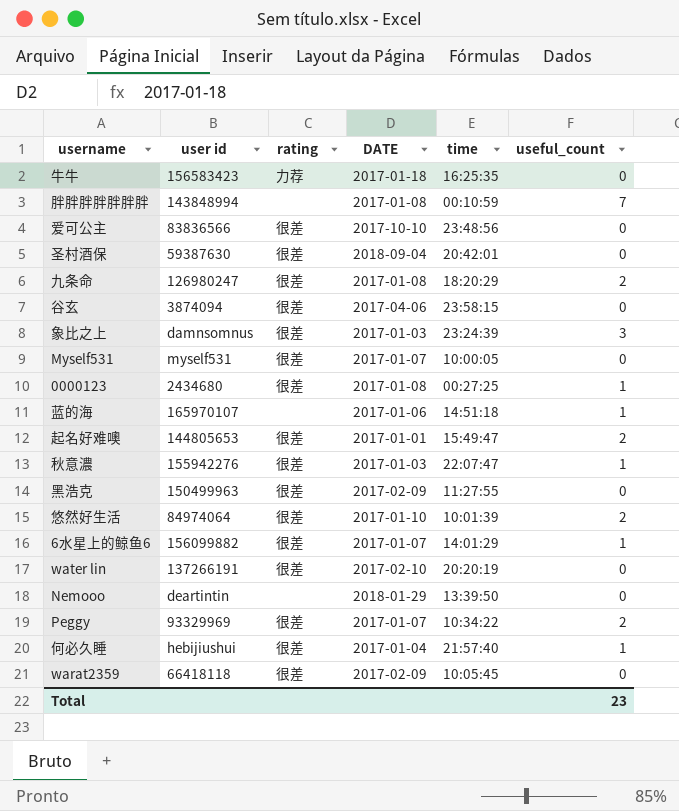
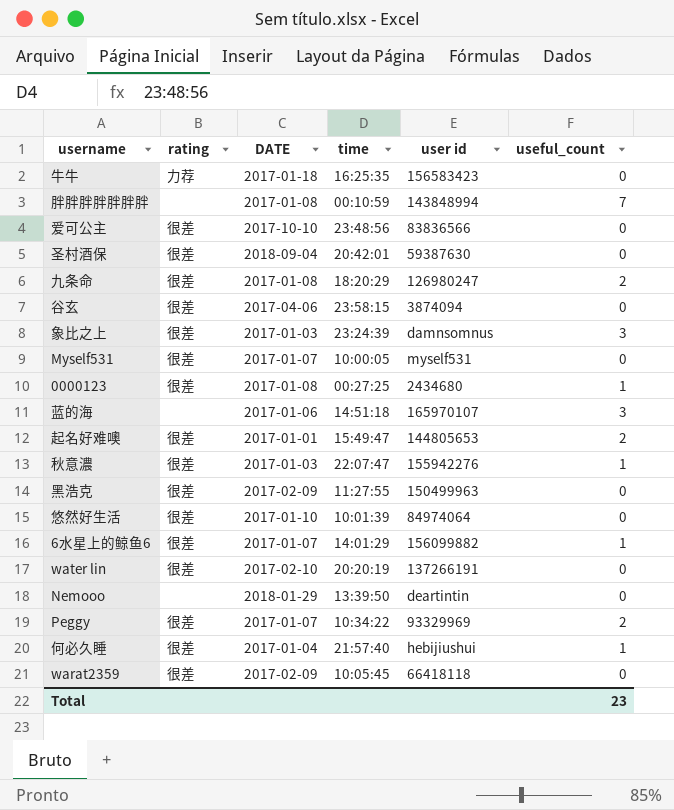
column user id | position: 2 -> 5
蓝的海 | useful_count: 1 -> 3
悠然好生活 | useful_count: 2 -> 0

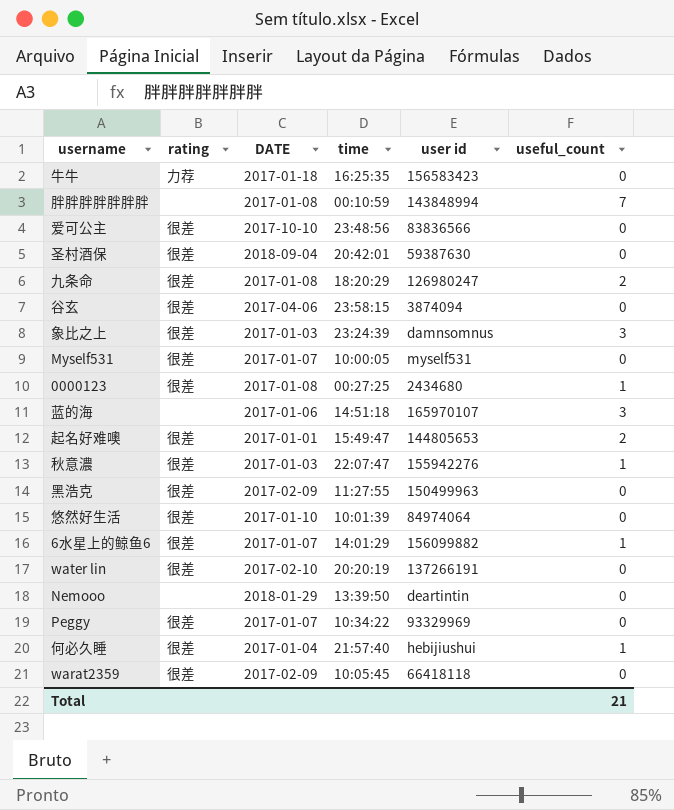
Peggy | useful_count: 2 -> 0
Total | useful_count: 23 -> 21

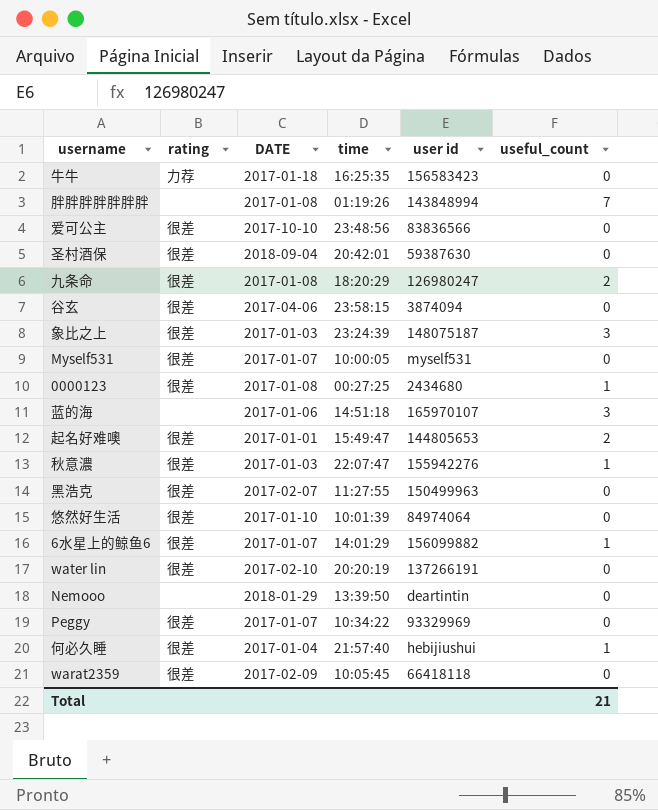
胖胖胖胖胖胖胖 | time: 00:10:59 -> 01:19:26
象比之上 | user id: damnsomnus -> 148075187
黑浩克 | DATE: 2017-02-09 -> 2017-02-07

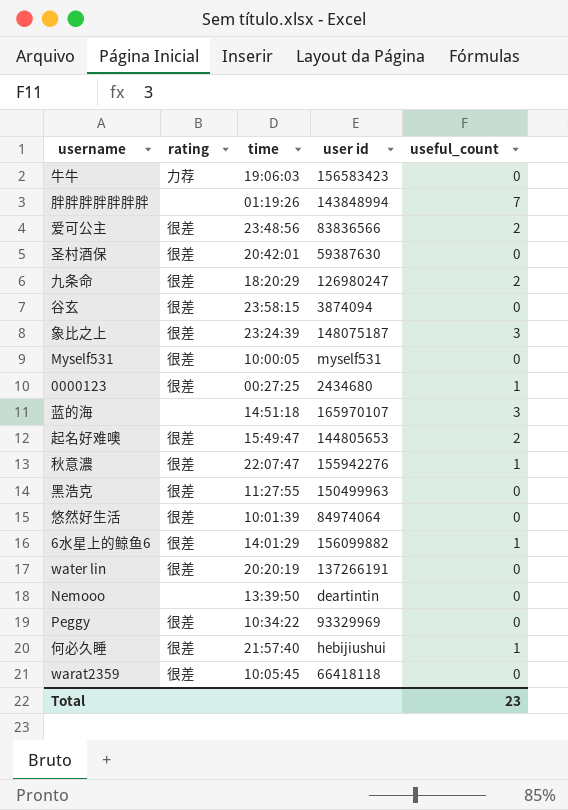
column DATE | position: 3 -> none
牛牛 | time: 16:25:35 -> 19:06:03
爱可公主 | useful_count: 0 -> 2
Total | useful_count: 21 -> 23

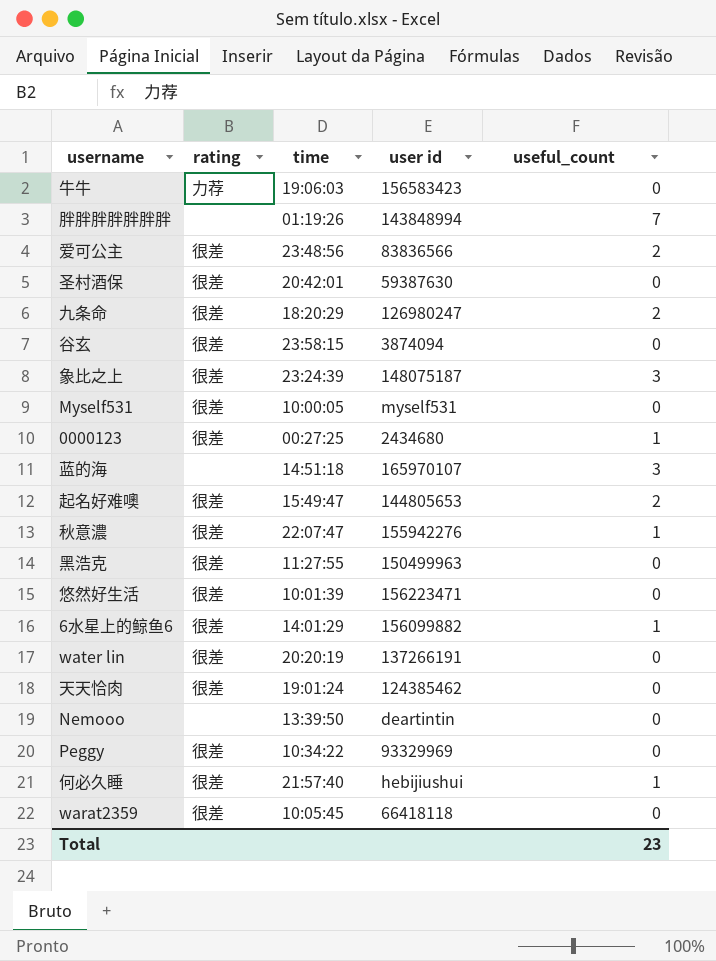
悠然好生活 | user id: 84974064 -> 156223471
row 天天恰肉: none -> 很差 | 19:01:24 | 124385462 | 0

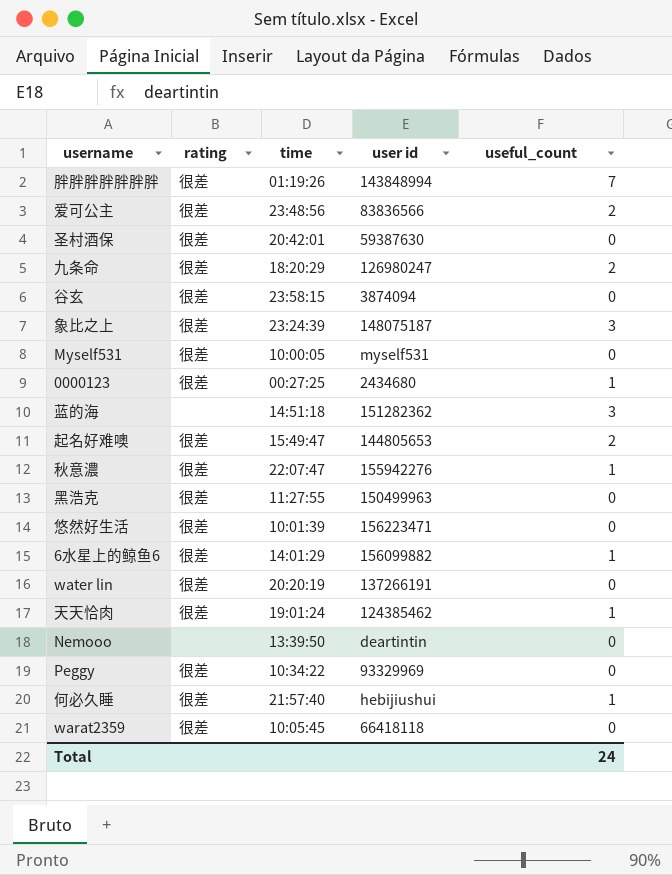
row 牛牛: 力荐 | 19:06:03 | 156583423 | 0 -> none
胖胖胖胖胖胖胖 | rating: none -> 很差
蓝的海 | user id: 165970107 -> 151282362
天天恰肉 | useful_count: 0 -> 1
Total | useful_count: 23 -> 24

